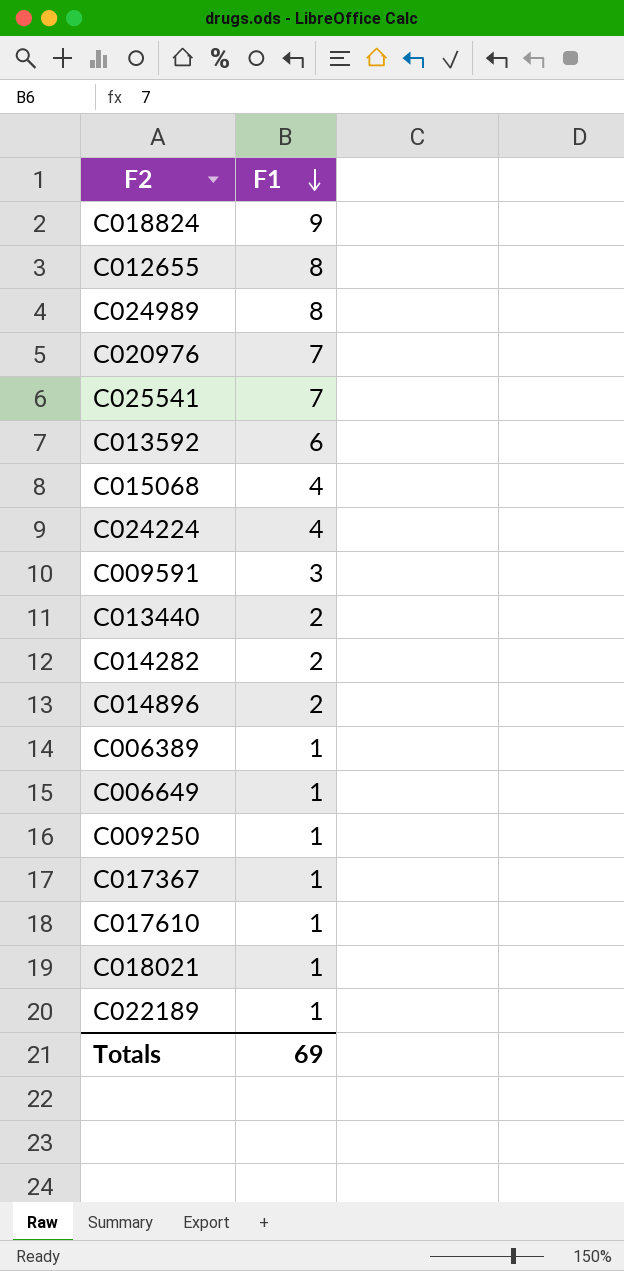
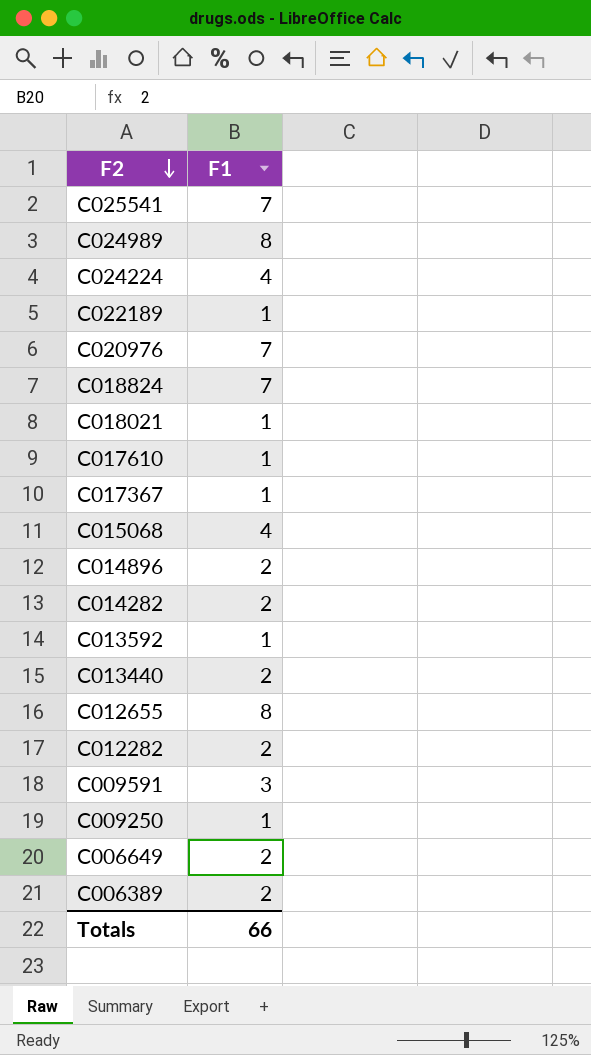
row order: F1 descending -> F2 descending
C018824 | F1: 9 -> 7
C013592 | F1: 6 -> 1
row C012282: none -> 2
C006649 | F1: 1 -> 2
C006389 | F1: 1 -> 2
Totals | F1: 69 -> 66

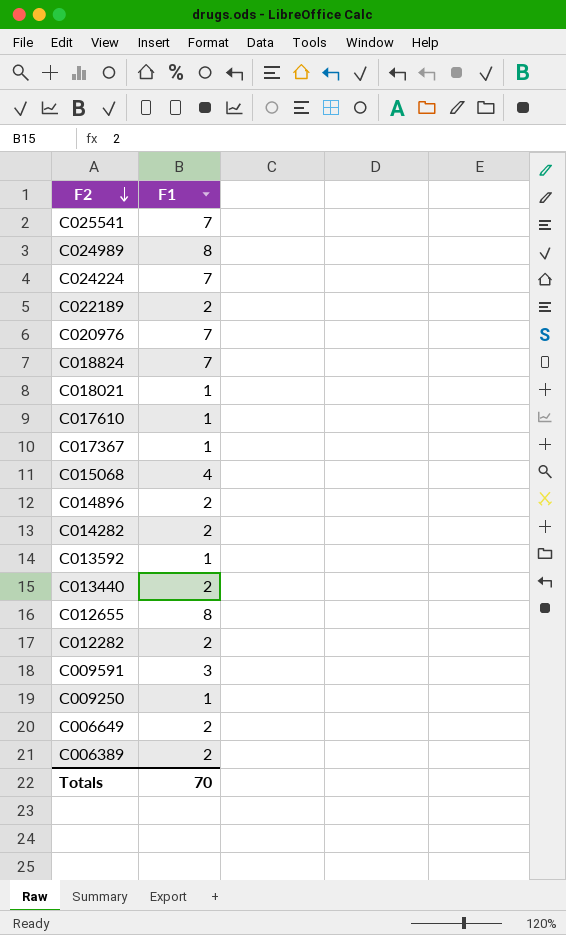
C024224 | F1: 4 -> 7
C022189 | F1: 1 -> 2
Totals | F1: 66 -> 70

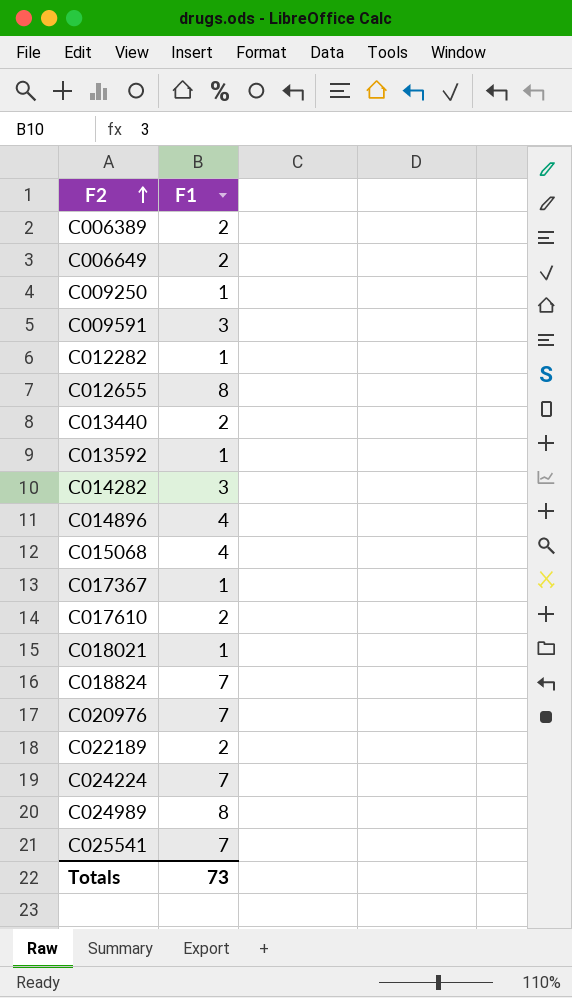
row order: F2 descending -> F2 ascending
C012282 | F1: 2 -> 1
C014282 | F1: 2 -> 3
C014896 | F1: 2 -> 4
C017610 | F1: 1 -> 2
Totals | F1: 70 -> 73

